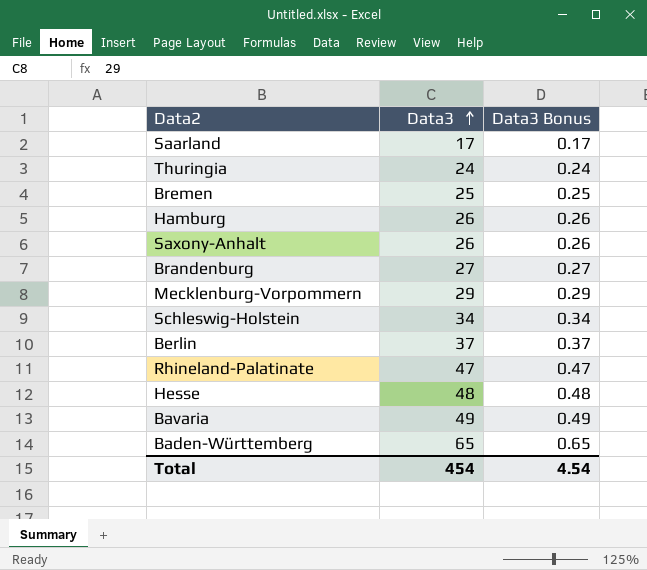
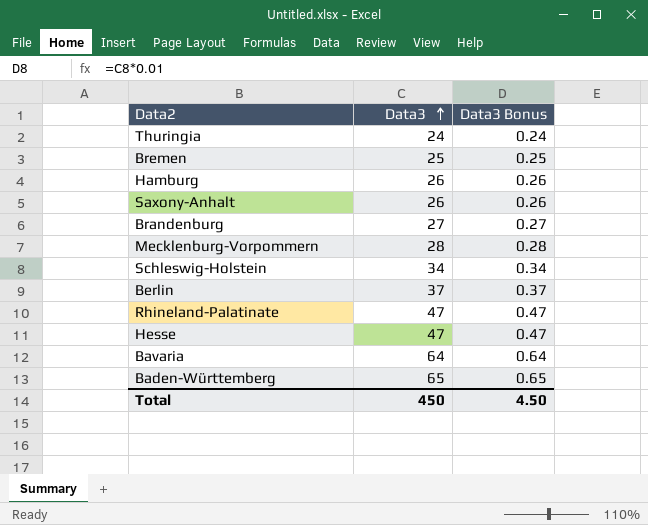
row Saarland: 17 | 0.17 -> none
Mecklenburg-Vorpommern | Data3: 29 -> 28
Mecklenburg-Vorpommern | Data3 Bonus: 0.29 -> 0.28
Hesse | Data3: 48 -> 47
Hesse | Data3 Bonus: 0.48 -> 0.47
Bavaria | Data3: 49 -> 64
Bavaria | Data3 Bonus: 0.49 -> 0.64
Total | Data3: 454 -> 450
Total | Data3 Bonus: 4.54 -> 4.50

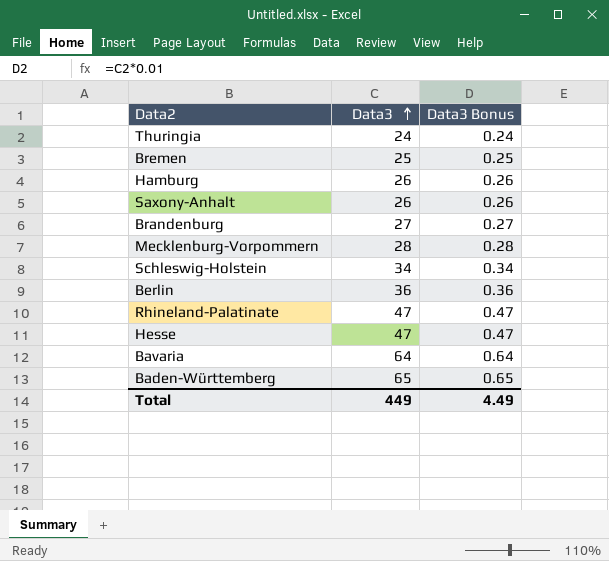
Berlin | Data3: 37 -> 36
Berlin | Data3 Bonus: 0.37 -> 0.36
Total | Data3: 450 -> 449
Total | Data3 Bonus: 4.50 -> 4.49

